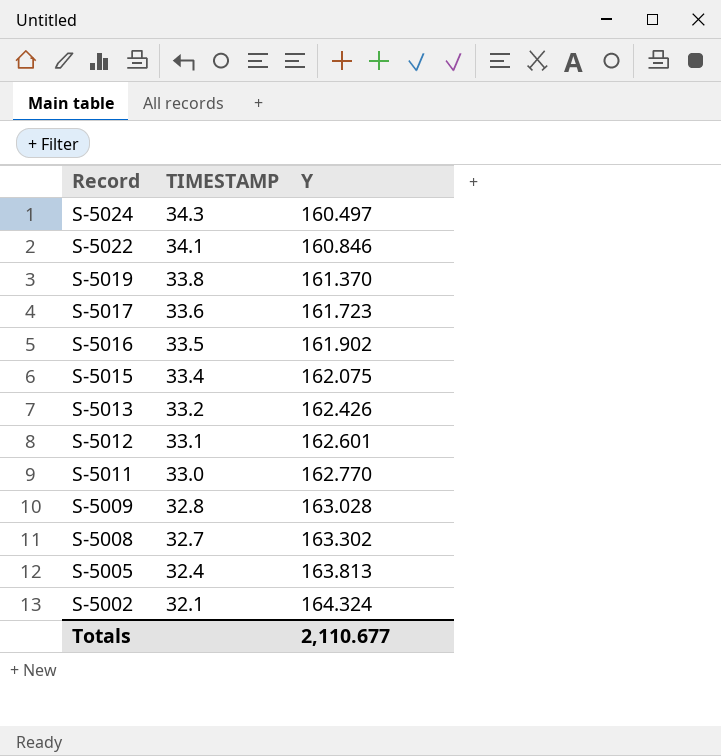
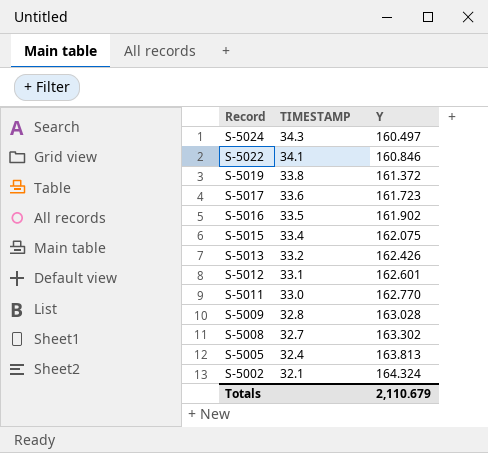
S-5019 | Y: 161.370 -> 161.372
Totals | Y: 2,110.677 -> 2,110.679

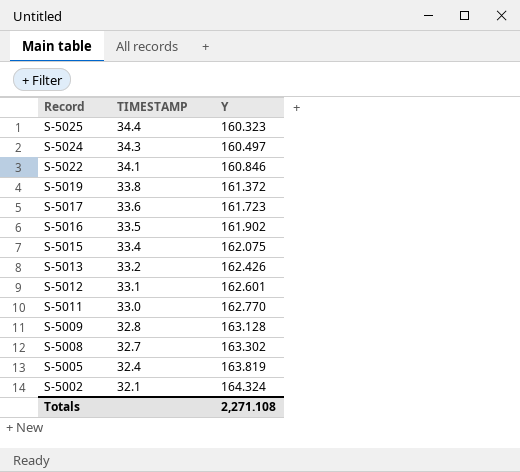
row S-5025: none -> 34.4 | 160.323
S-5009 | Y: 163.028 -> 163.128
S-5005 | Y: 163.813 -> 163.819
Totals | Y: 2,110.679 -> 2,271.108

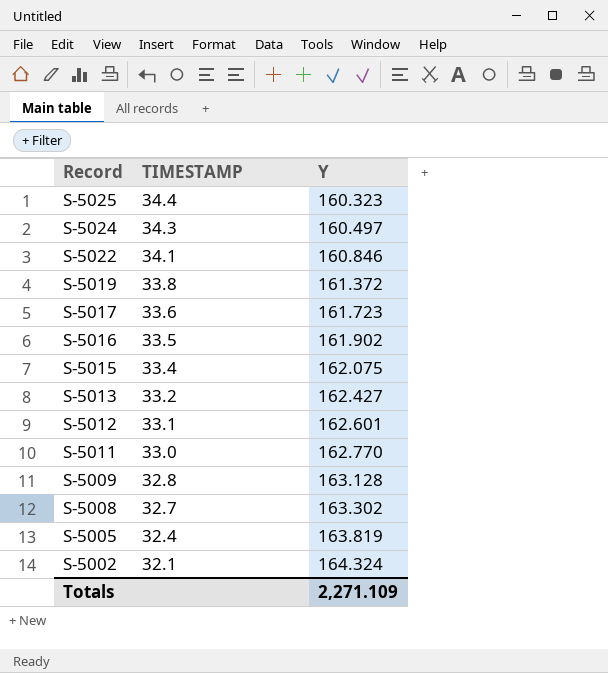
S-5013 | Y: 162.426 -> 162.427
Totals | Y: 2,271.108 -> 2,271.109

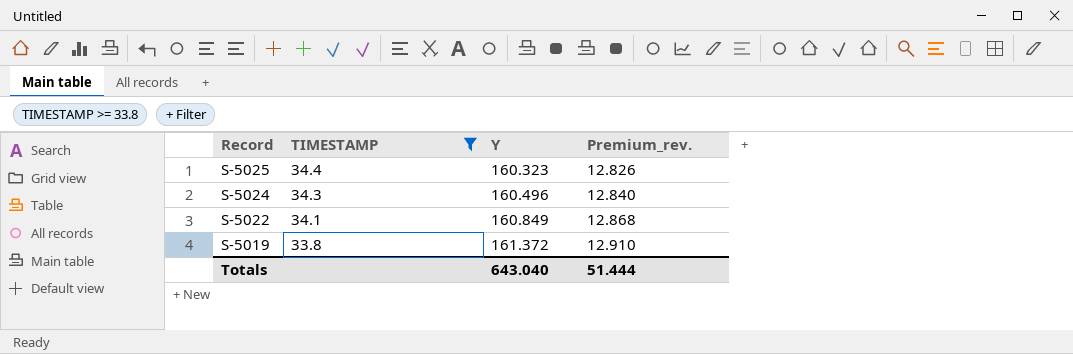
filter: none -> TIMESTAMP >= 33.8
column Premium_rev. | formula: none -> [Y] * 0.08
S-5024 | Y: 160.497 -> 160.496
S-5022 | Y: 160.846 -> 160.849
Totals | Y: 2,271.109 -> 643.040

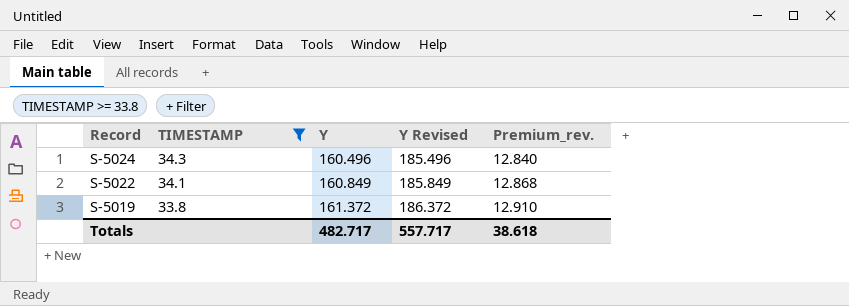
column Y Revised | formula: none -> [Y] + 25
row S-5025: 34.4 | 160.323 | 12.826 -> none
Totals | Y: 643.040 -> 482.717
Totals | Premium_rev.: 51.444 -> 38.618

